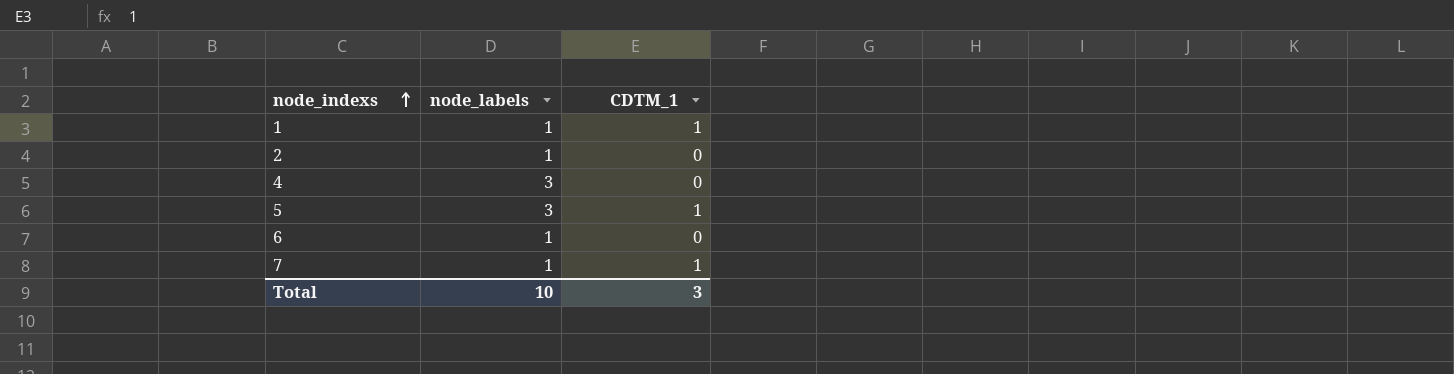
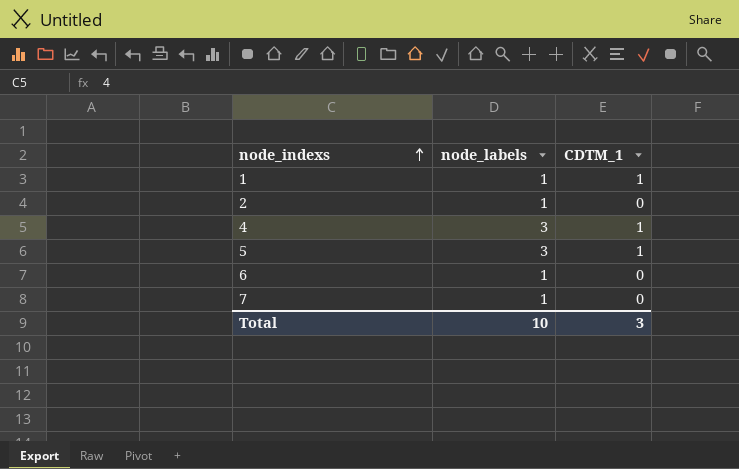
4 | CDTM_1: 0 -> 1
7 | CDTM_1: 1 -> 0

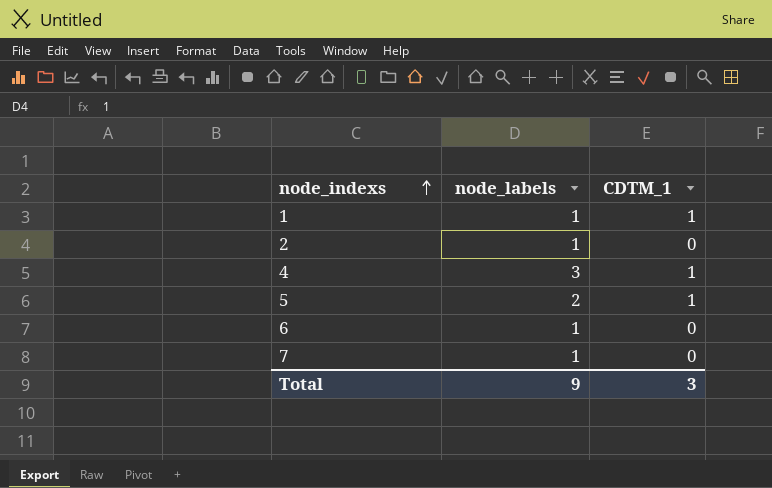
5 | node_labels: 3 -> 2
Total | node_labels: 10 -> 9

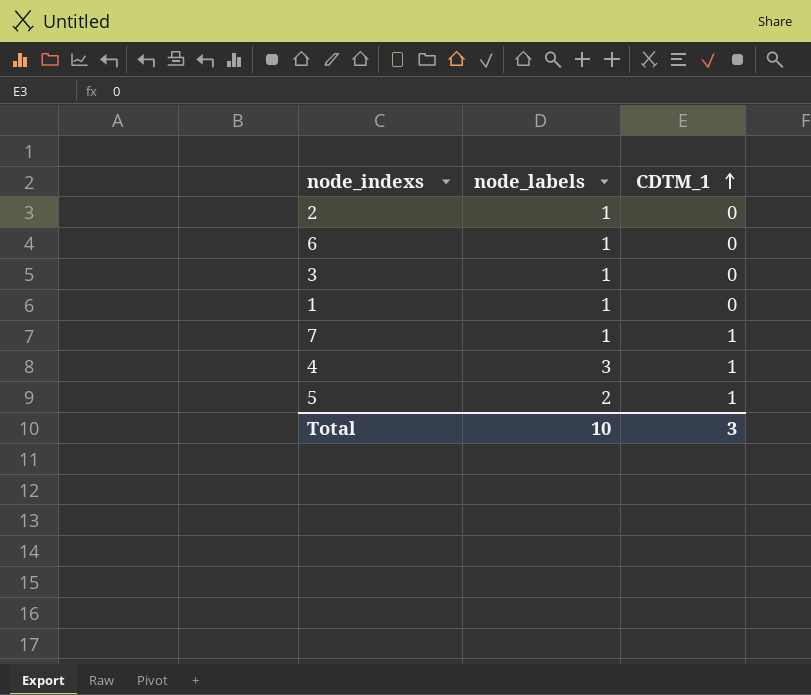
row order: node_indexs ascending -> CDTM_1 ascending
row 3: none -> 1 | 0
1 | CDTM_1: 1 -> 0
7 | CDTM_1: 0 -> 1
Total | node_labels: 9 -> 10

